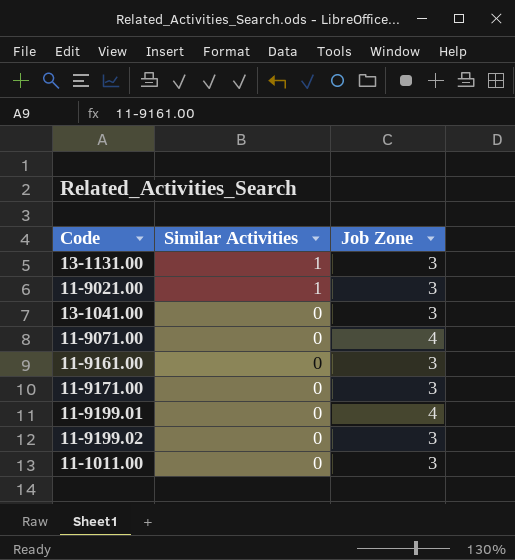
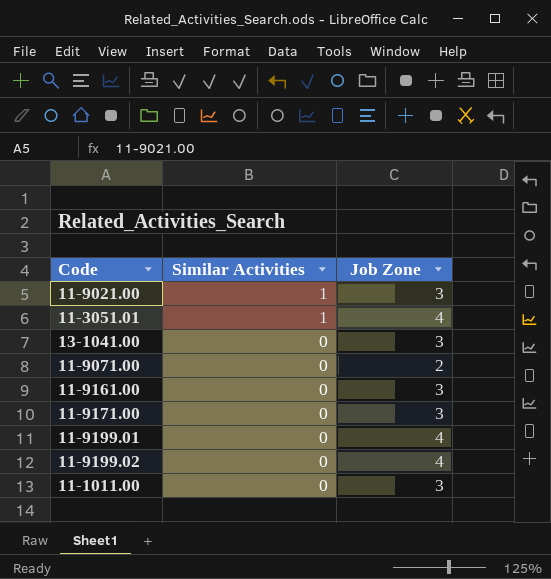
row 13-1131.00: 1 | 3 -> none
row 11-3051.01: none -> 1 | 4
11-9071.00 | Job Zone: 4 -> 2
11-9199.02 | Job Zone: 3 -> 4

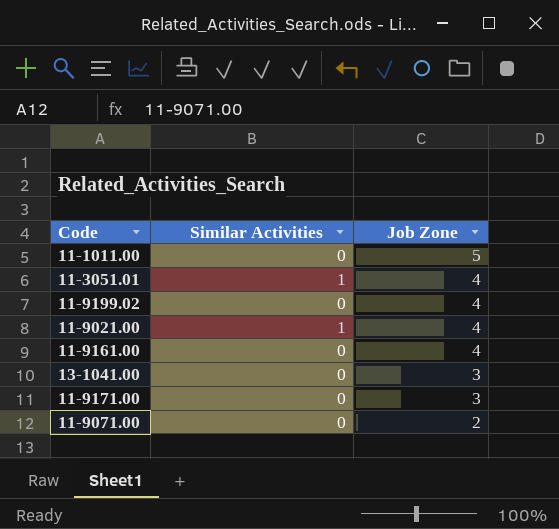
row order: Similar Activities descending -> Job Zone descending
row 11-9199.01: 0 | 4 -> none
11-1011.00 | Job Zone: 3 -> 5
11-9021.00 | Job Zone: 3 -> 4
11-9161.00 | Job Zone: 3 -> 4

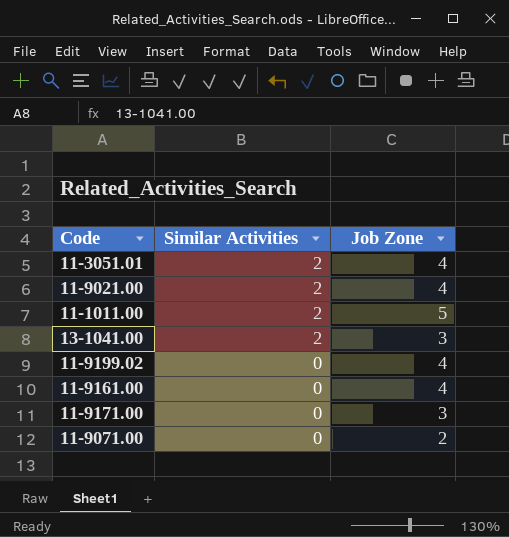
row order: Job Zone descending -> Similar Activities descending
11-3051.01 | Similar Activities: 1 -> 2
11-9021.00 | Similar Activities: 1 -> 2
11-1011.00 | Similar Activities: 0 -> 2
13-1041.00 | Similar Activities: 0 -> 2

